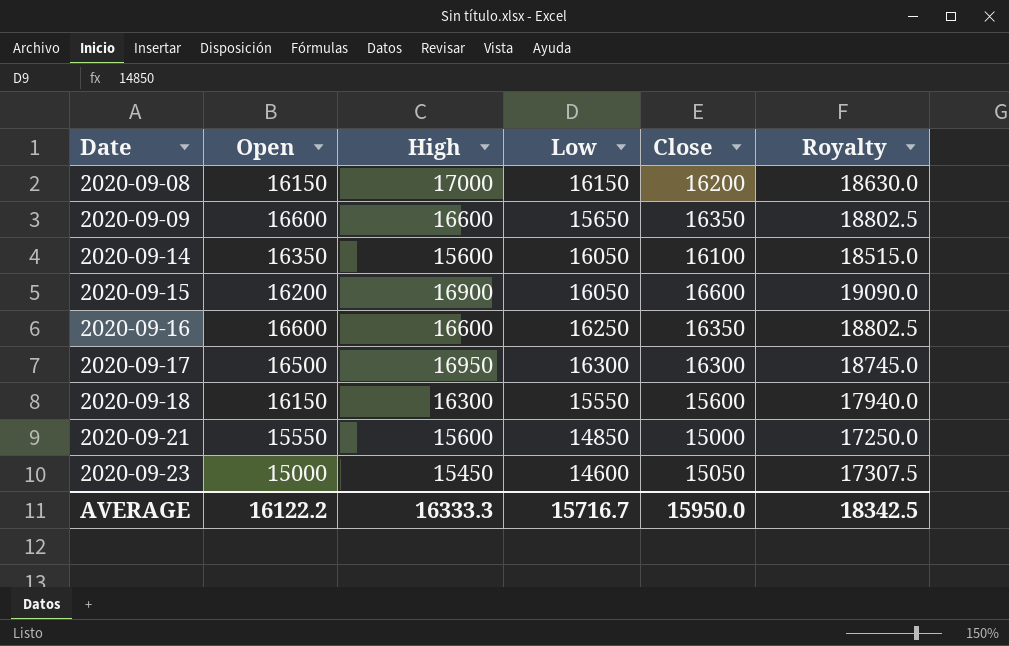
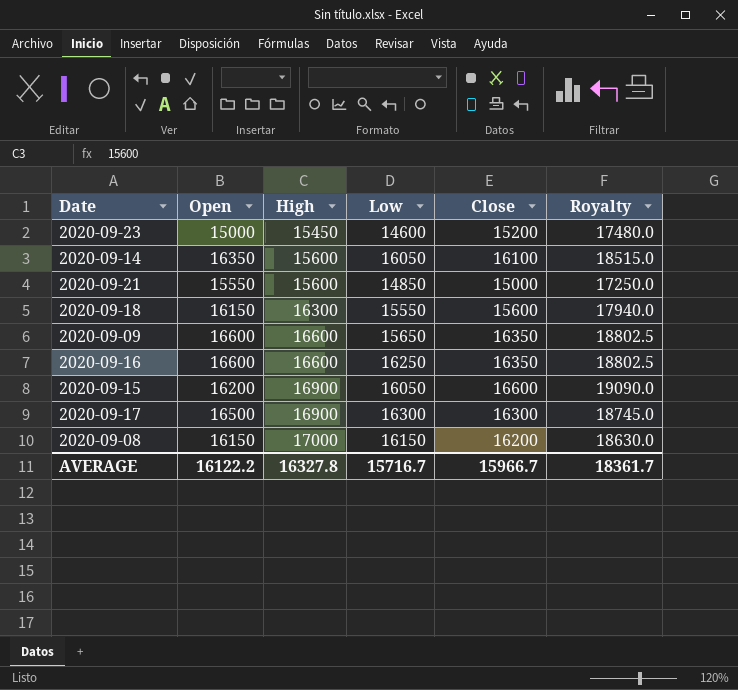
row order: Date ascending -> High ascending
2020-09-23 | Close: 15050 -> 15200
2020-09-23 | Royalty: 17307.5 -> 17480.0
2020-09-17 | High: 16950 -> 16900
AVERAGE | High: 16333.3 -> 16327.8
AVERAGE | Close: 15950.0 -> 15966.7
AVERAGE | Royalty: 18342.5 -> 18361.7

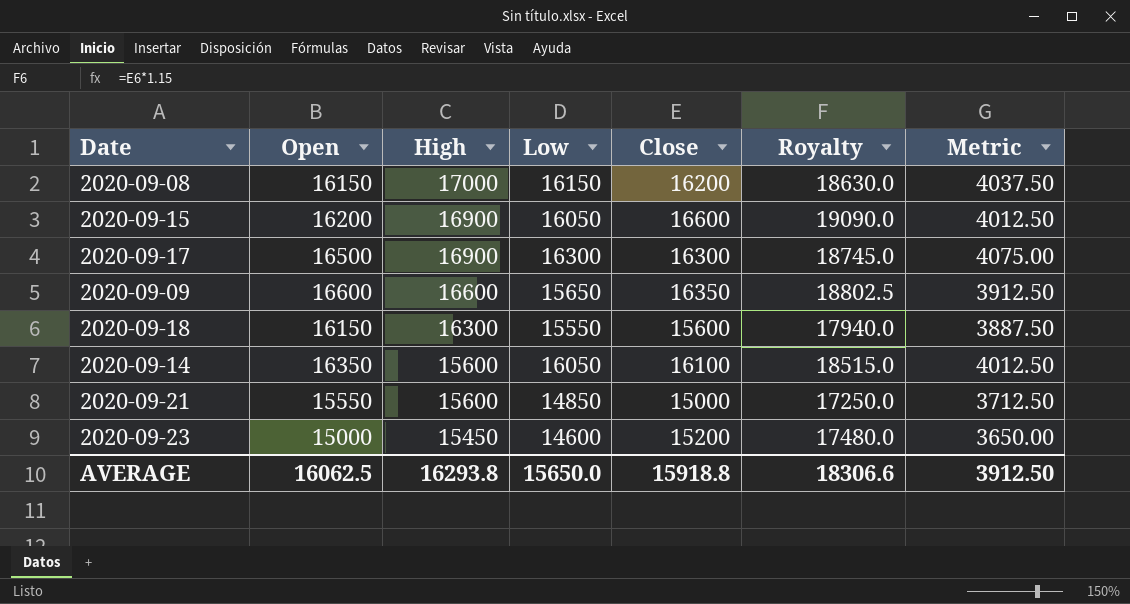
row order: High ascending -> High descending
column Metric | formula: none -> [Low] * 0.25
row 2020-09-16: 16600 | 16600 | 16250 | 16350 | 18802.5 -> none
AVERAGE | Open: 16122.2 -> 16062.5
AVERAGE | High: 16327.8 -> 16293.8
AVERAGE | Low: 15716.7 -> 15650.0
AVERAGE | Close: 15966.7 -> 15918.8
AVERAGE | Royalty: 18361.7 -> 18306.6

